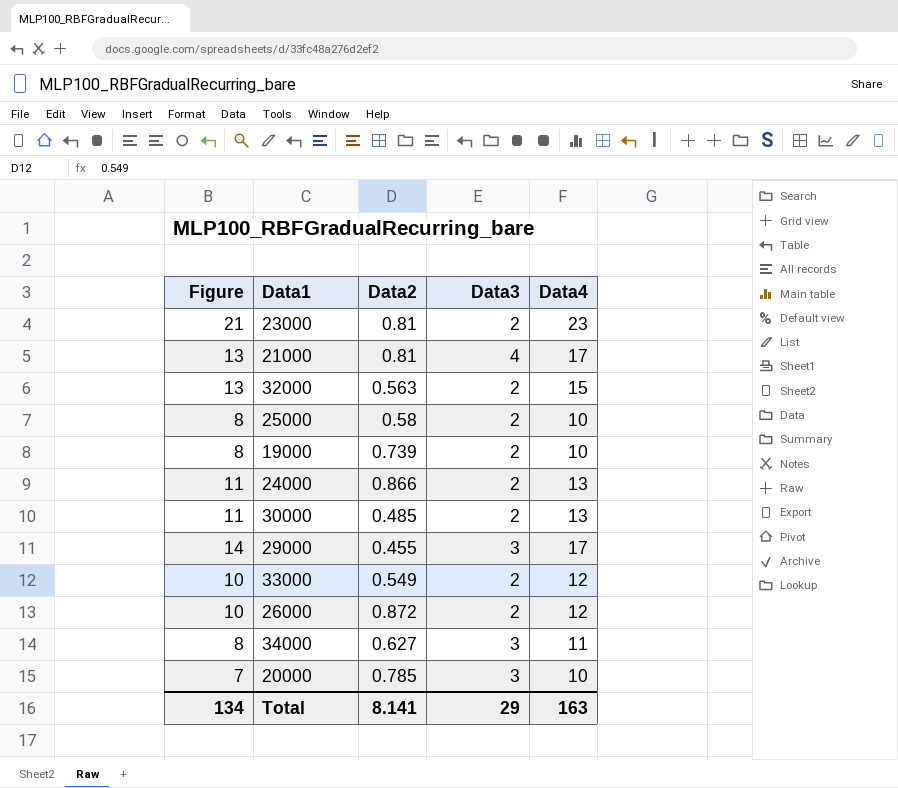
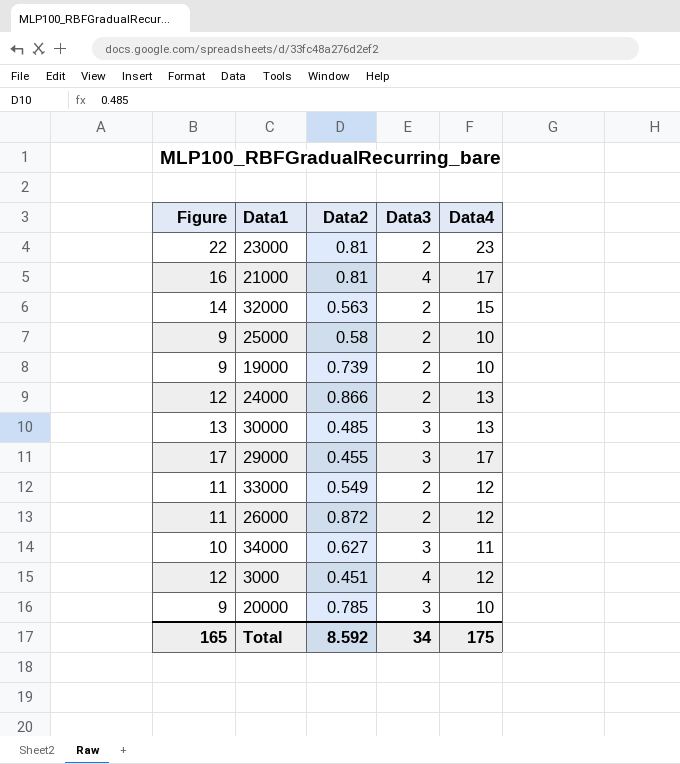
column Figure | formula: [Data4] - [Data3] -> [Data4] - [Data2]
30000 | Data3: 2 -> 3
row 3000: none -> 12 | 0.451 | 4 | 12
Total | Figure: 134 -> 165
Total | Data2: 8.141 -> 8.592
Total | Data3: 29 -> 34
Total | Data4: 163 -> 175

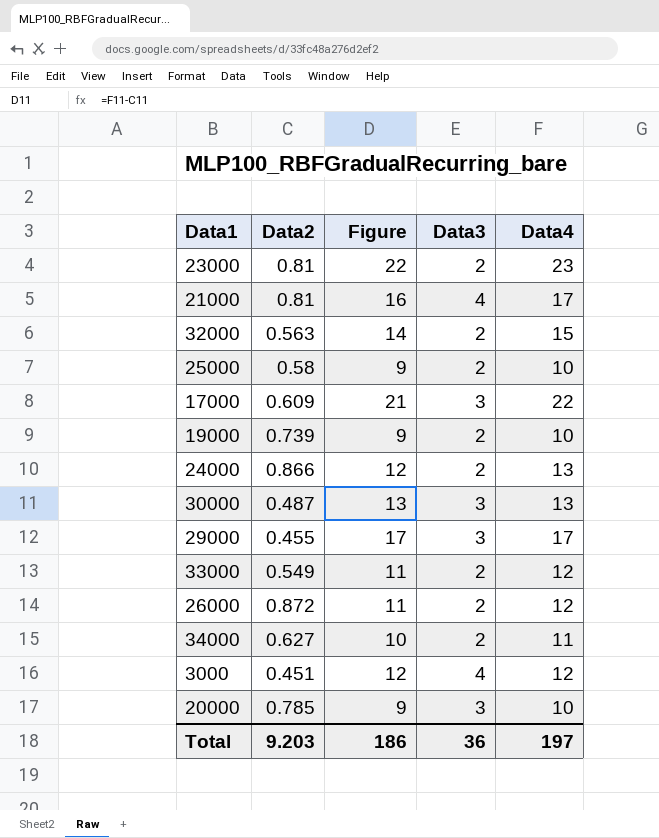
column Figure | position: 1 -> 3
row 17000: none -> 0.609 | 21 | 3 | 22
30000 | Data2: 0.485 -> 0.487
34000 | Data3: 3 -> 2
Total | Data2: 8.592 -> 9.203
Total | Figure: 165 -> 186
Total | Data3: 34 -> 36
Total | Data4: 175 -> 197

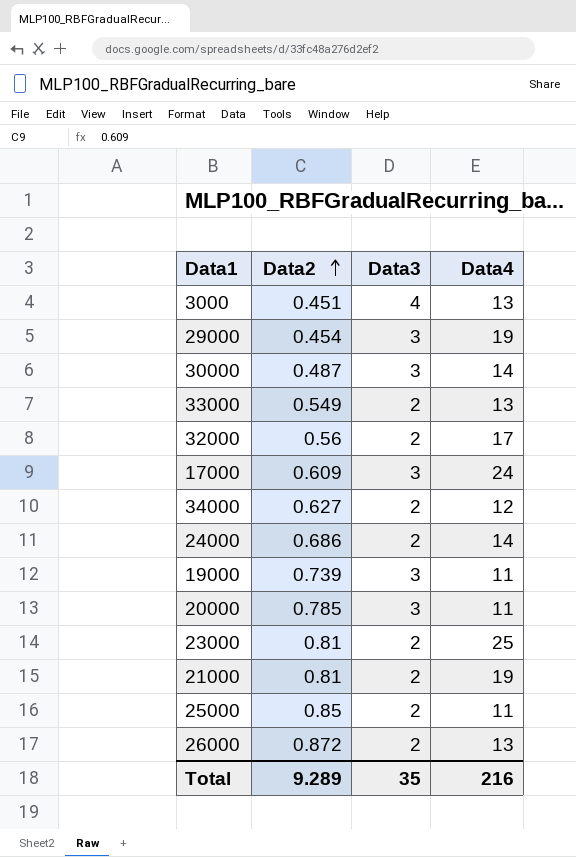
row order: none -> Data2 ascending
column Figure | formula: [Data4] - [Data2] -> none
3000 | Data4: 12 -> 13
29000 | Data2: 0.455 -> 0.454
29000 | Data4: 17 -> 19
30000 | Data4: 13 -> 14
33000 | Data4: 12 -> 13
32000 | Data2: 0.563 -> 0.56
32000 | Data4: 15 -> 17
17000 | Data4: 22 -> 24
34000 | Data4: 11 -> 12
24000 | Data2: 0.866 -> 0.686
24000 | Data4: 13 -> 14
19000 | Data3: 2 -> 3
19000 | Data4: 10 -> 11
20000 | Data4: 10 -> 11
23000 | Data4: 23 -> 25
21000 | Data3: 4 -> 2
21000 | Data4: 17 -> 19
25000 | Data2: 0.58 -> 0.85
25000 | Data4: 10 -> 11
26000 | Data4: 12 -> 13
Total | Data2: 9.203 -> 9.289
Total | Data3: 36 -> 35
Total | Data4: 197 -> 216

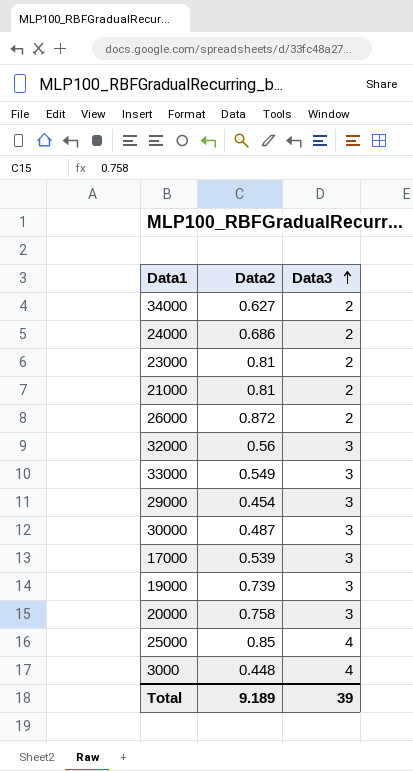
row order: Data2 ascending -> Data3 ascending
column Data4 | position: 4 -> none
32000 | Data3: 2 -> 3
33000 | Data3: 2 -> 3
17000 | Data2: 0.609 -> 0.539
20000 | Data2: 0.785 -> 0.758
25000 | Data3: 2 -> 4
3000 | Data2: 0.451 -> 0.448
Total | Data2: 9.289 -> 9.189
Total | Data3: 35 -> 39

